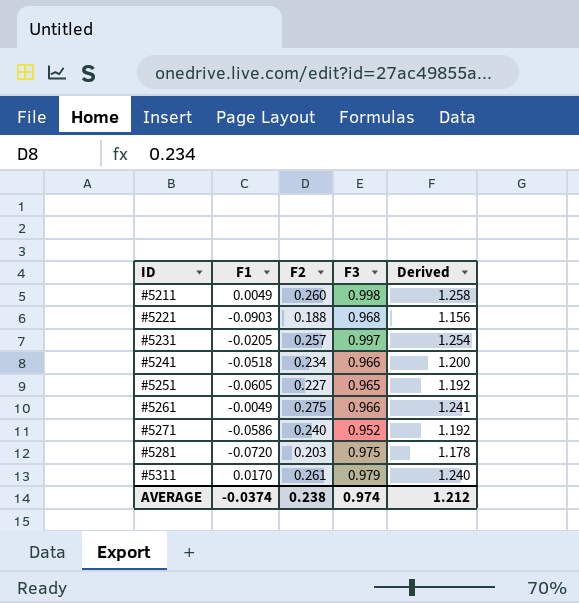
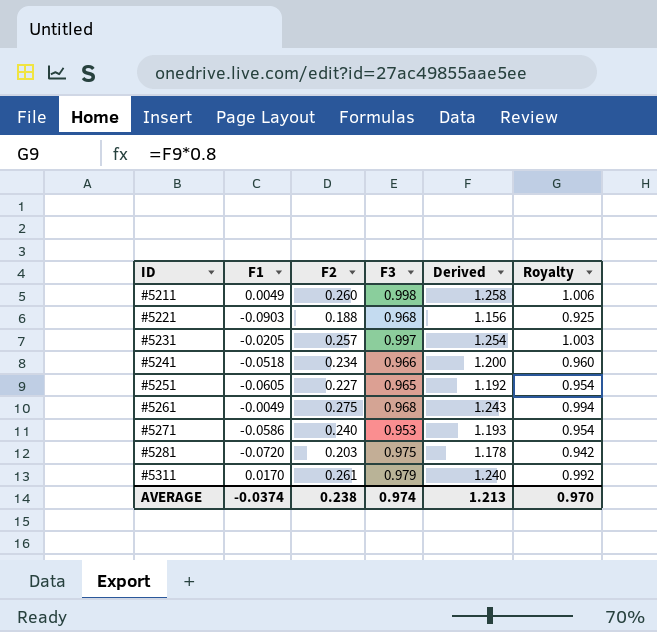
column Royalty | formula: none -> [Derived] * 0.8
#5261 | F3: 0.966 -> 0.968
#5261 | Derived: 1.241 -> 1.243
#5271 | F3: 0.952 -> 0.953
#5271 | Derived: 1.192 -> 1.193
AVERAGE | Derived: 1.212 -> 1.213

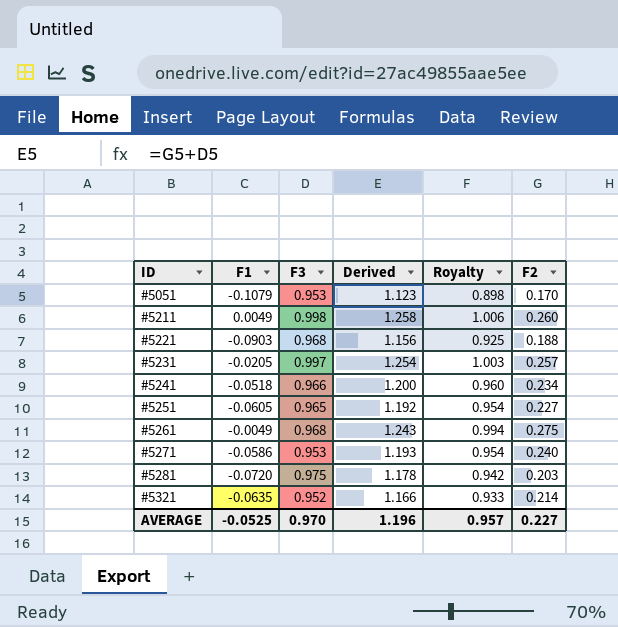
column F2 | position: 3 -> 6
row #5311: 0.0170 | 0.261 | 0.979 | 1.240 | 0.992 -> none
row #5051: none -> -0.1079 | 0.953 | 1.123 | 0.898 | 0.170
row #5321: none -> -0.0635 | 0.952 | 1.166 | 0.933 | 0.214
AVERAGE | F1: -0.0374 -> -0.0525
AVERAGE | F3: 0.974 -> 0.970
AVERAGE | Derived: 1.213 -> 1.196
AVERAGE | Royalty: 0.970 -> 0.957
AVERAGE | F2: 0.238 -> 0.227

